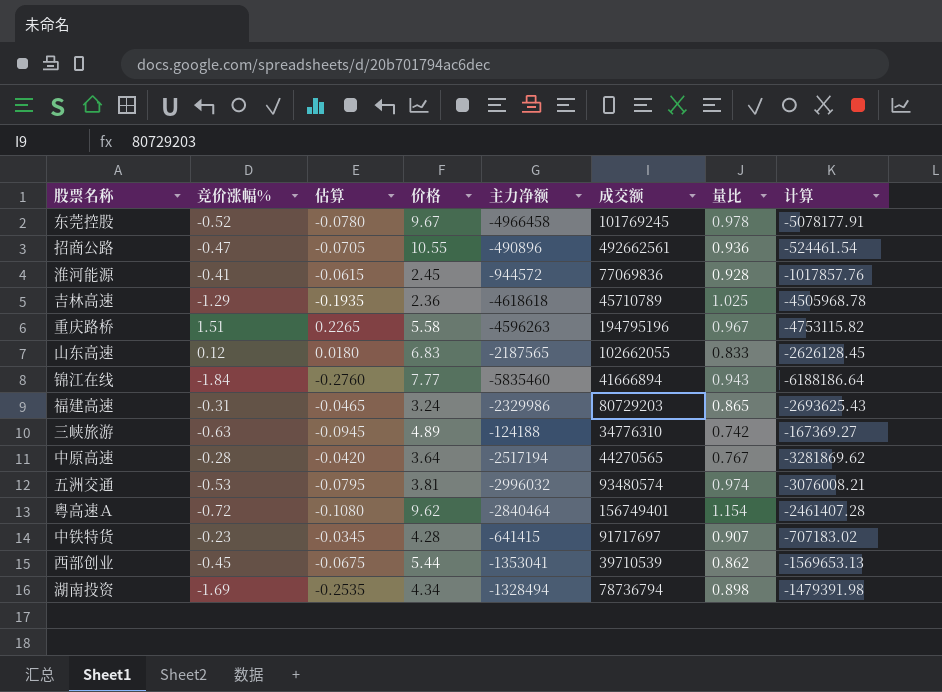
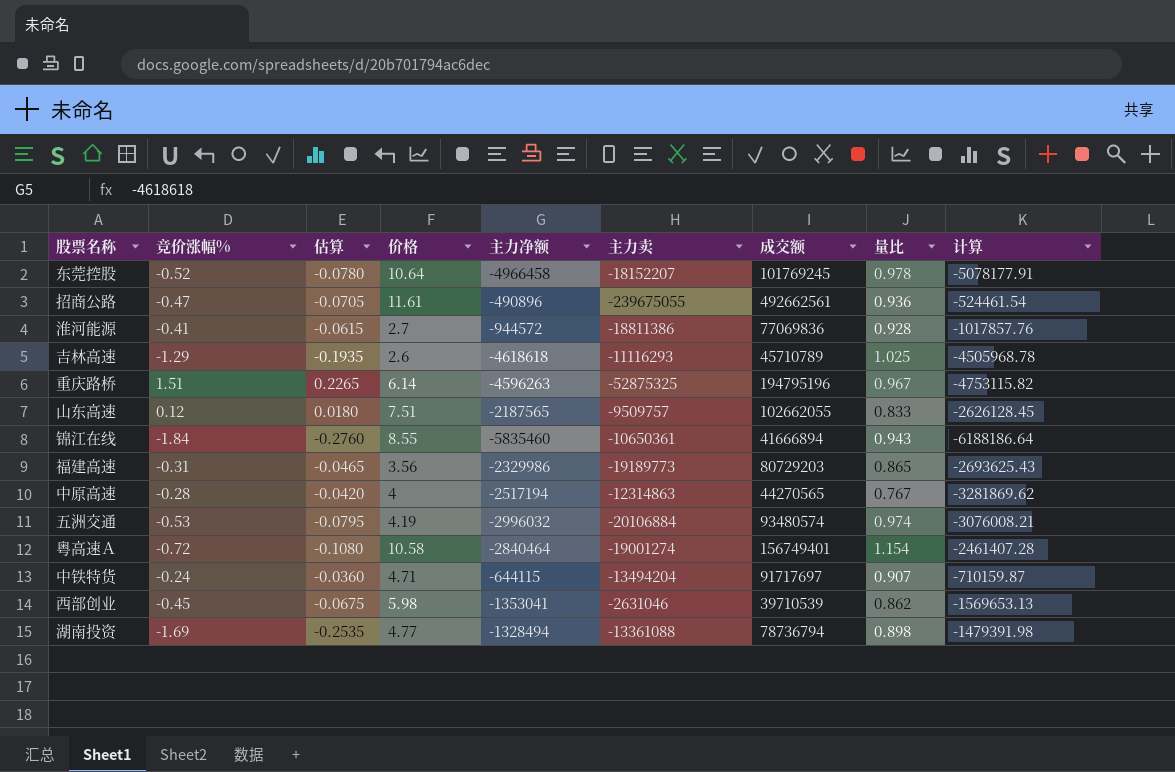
column 主力卖 | position: none -> 6
row 三峡旅游: -0.63 | -0.0945 | 4.89 | -124188 | 34776310 | 0.742 | -167369.27 -> none
东莞控股 | 价格: 9.67 -> 10.64
招商公路 | 价格: 10.55 -> 11.61
淮河能源 | 价格: 2.45 -> 2.7
吉林高速 | 价格: 2.36 -> 2.6
重庆路桥 | 价格: 5.58 -> 6.14
山东高速 | 价格: 6.83 -> 7.51
锦江在线 | 价格: 7.77 -> 8.55
福建高速 | 价格: 3.24 -> 3.56
中原高速 | 价格: 3.64 -> 4
五洲交通 | 价格: 3.81 -> 4.19
粤高速Ａ | 价格: 9.62 -> 10.58
中铁特货 | 竞价涨幅%: -0.23 -> -0.24
中铁特货 | 估算: -0.0345 -> -0.0360
中铁特货 | 价格: 4.28 -> 4.71
中铁特货 | 主力净额: -641415 -> -644115
中铁特货 | 计算: -707183.02 -> -710159.87
西部创业 | 价格: 5.44 -> 5.98
湖南投资 | 价格: 4.34 -> 4.77

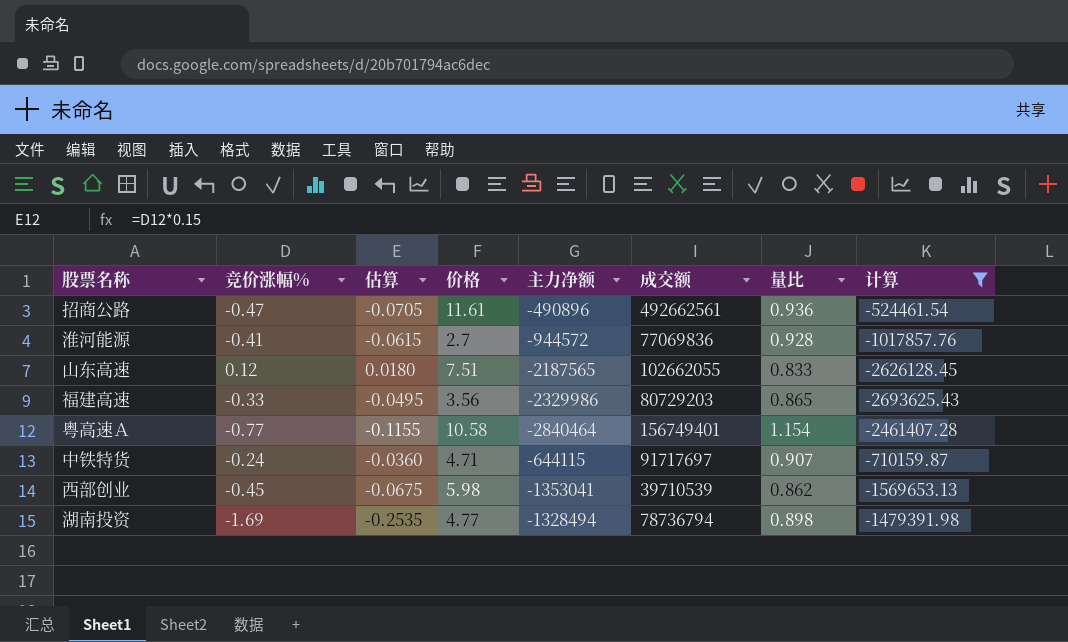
filter: none -> 计算 >= -2693625.43
column 主力卖 | position: 6 -> none
福建高速 | 竞价涨幅%: -0.31 -> -0.33
福建高速 | 估算: -0.0465 -> -0.0495
粤高速Ａ | 竞价涨幅%: -0.72 -> -0.77
粤高速Ａ | 估算: -0.1080 -> -0.1155

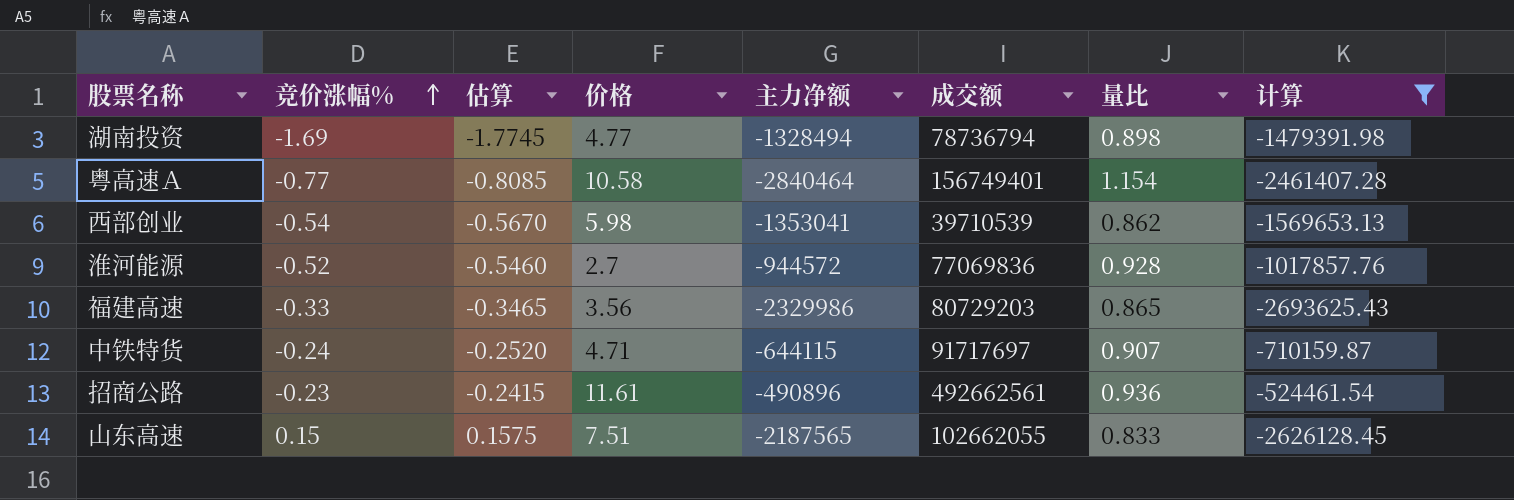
row order: none -> 竞价涨幅% ascending
column 估算 | formula: [竞价涨幅%] * 0.15 -> [竞价涨幅%] * 1.05
西部创业 | 竞价涨幅%: -0.45 -> -0.54
淮河能源 | 竞价涨幅%: -0.41 -> -0.52
招商公路 | 竞价涨幅%: -0.47 -> -0.23
山东高速 | 竞价涨幅%: 0.12 -> 0.15

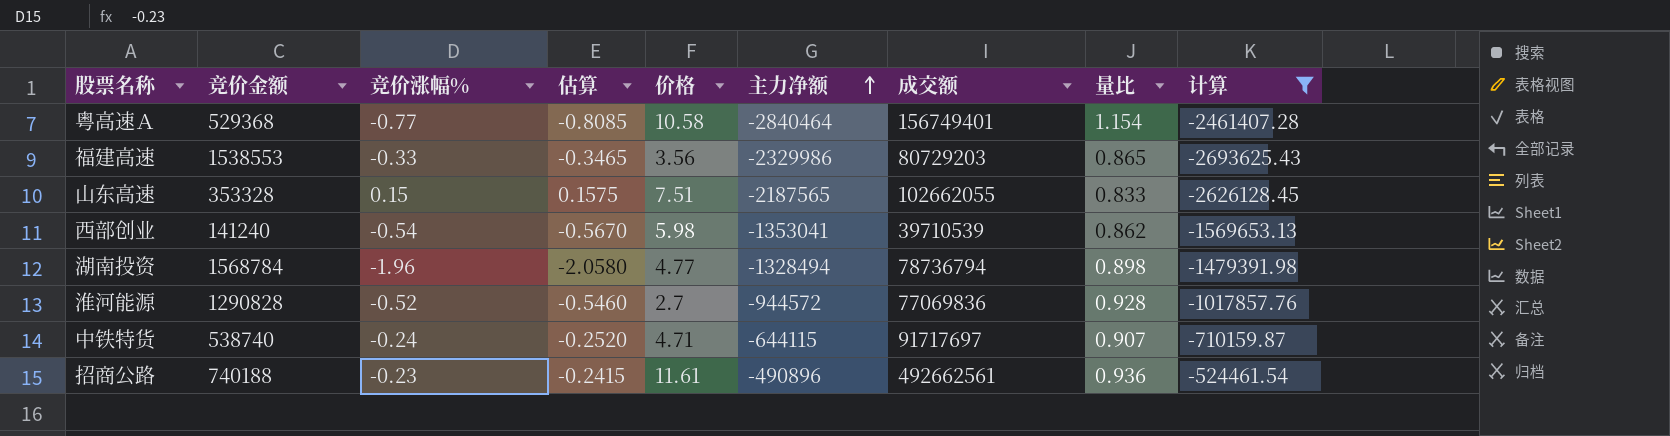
row order: 竞价涨幅% ascending -> 主力净额 ascending
column 竞价金额 | position: none -> 2
湖南投资 | 竞价涨幅%: -1.69 -> -1.96
湖南投资 | 估算: -1.7745 -> -2.0580

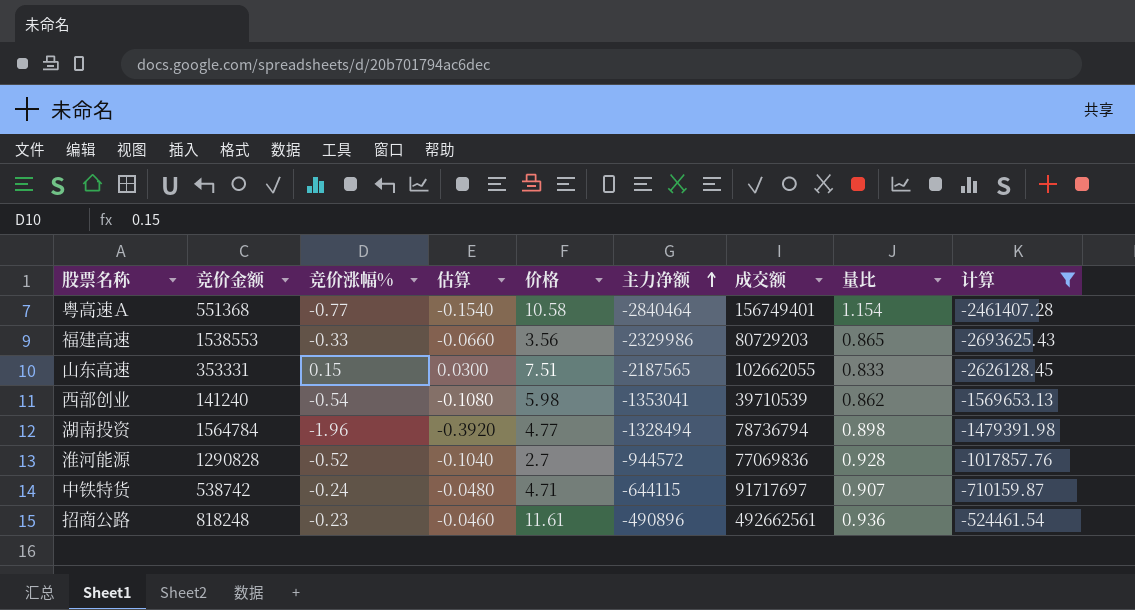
column 估算 | formula: [竞价涨幅%] * 1.05 -> [竞价涨幅%] * 0.2
粤高速Ａ | 竞价金额: 529368 -> 551368
山东高速 | 竞价金额: 353328 -> 353331
湖南投资 | 竞价金额: 1568784 -> 1564784
中铁特货 | 竞价金额: 538740 -> 538742
招商公路 | 竞价金额: 740188 -> 818248

